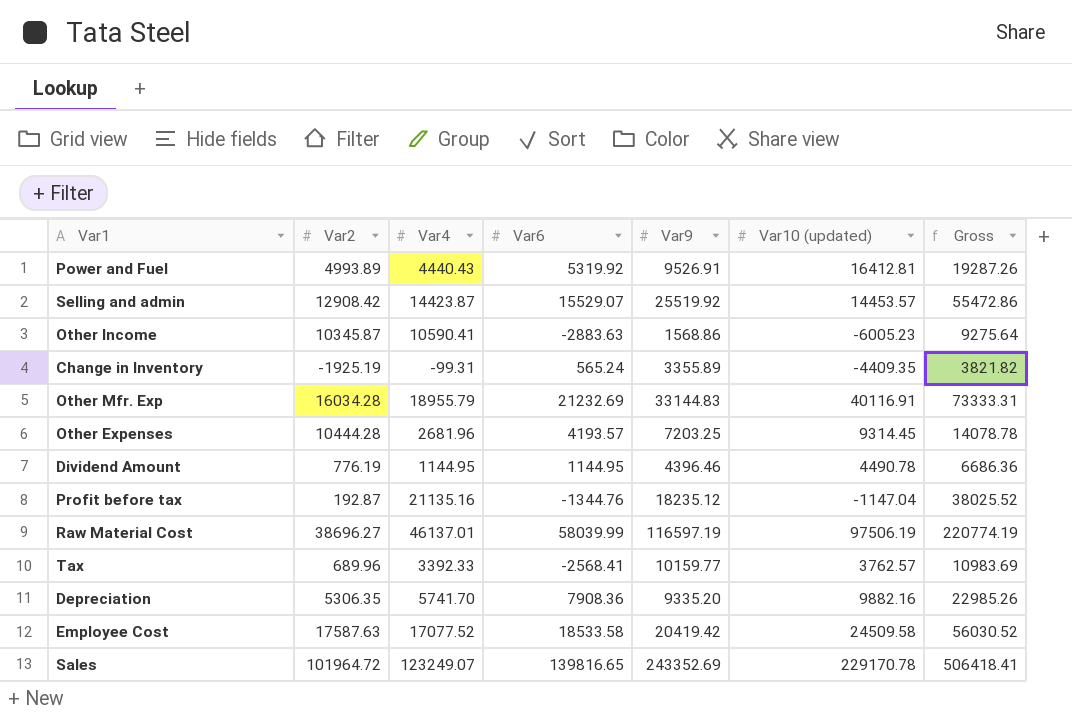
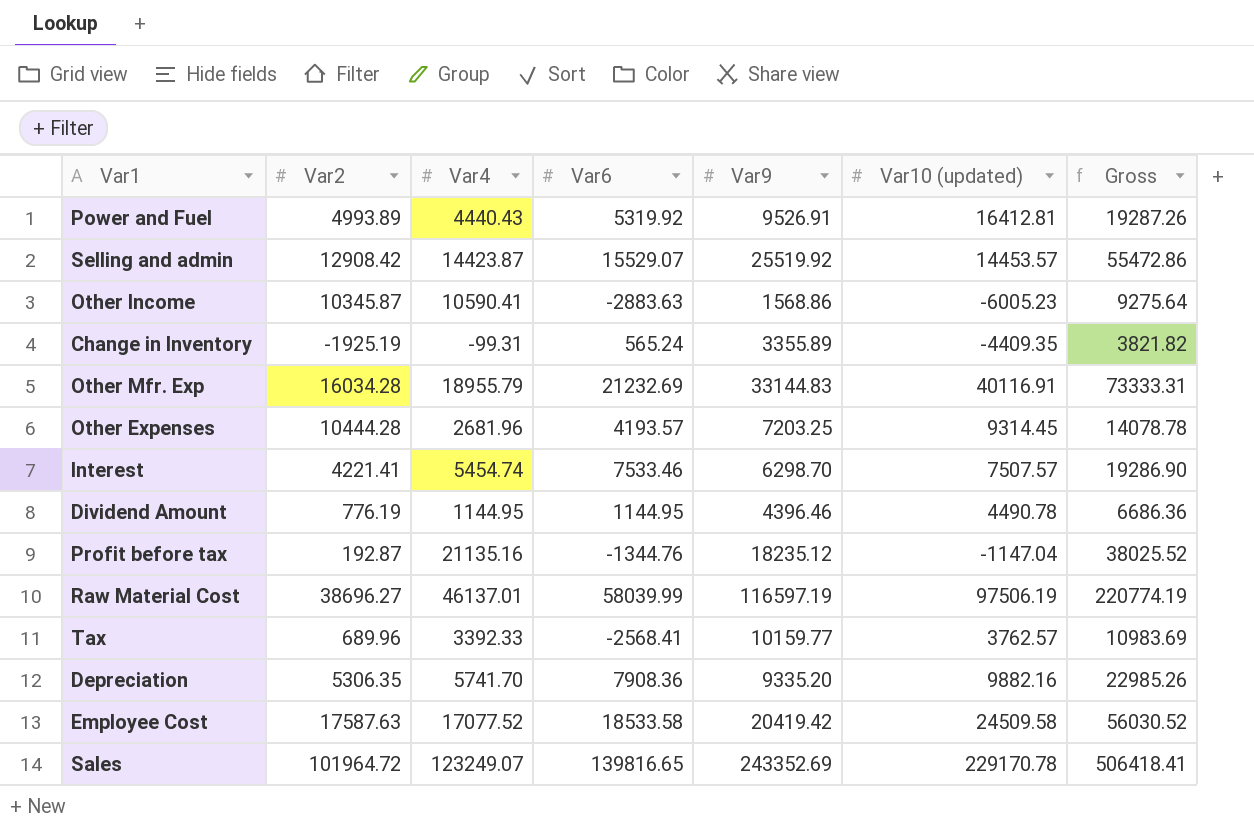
row Interest: none -> 4221.41 | 5454.74 | 7533.46 | 6298.70 | 7507.57 | 19286.90

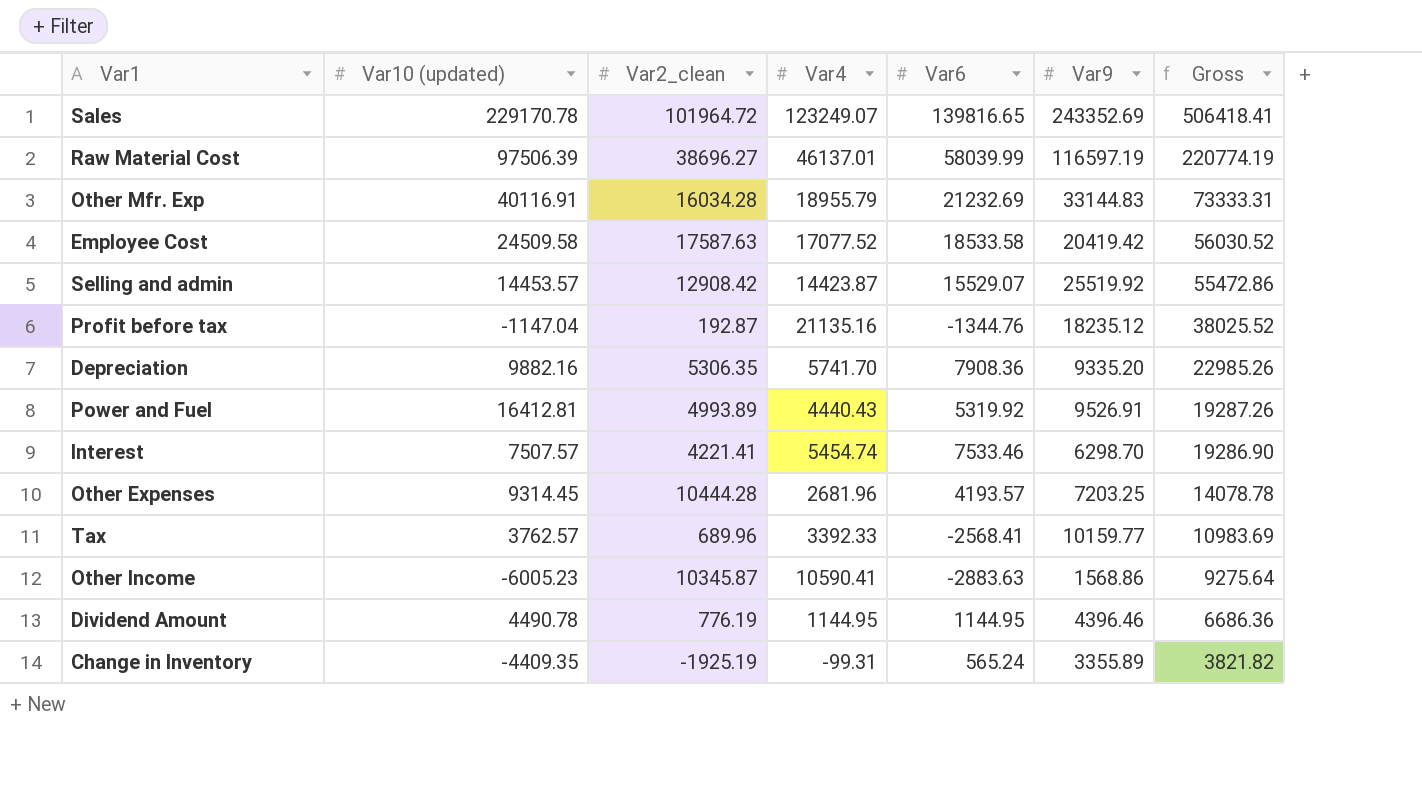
row order: none -> Gross descending
column Var10 (updated) | position: 6 -> 2
column name: Var2 -> Var2_clean
Raw Material Cost | Var10 (updated): 97506.19 -> 97506.39

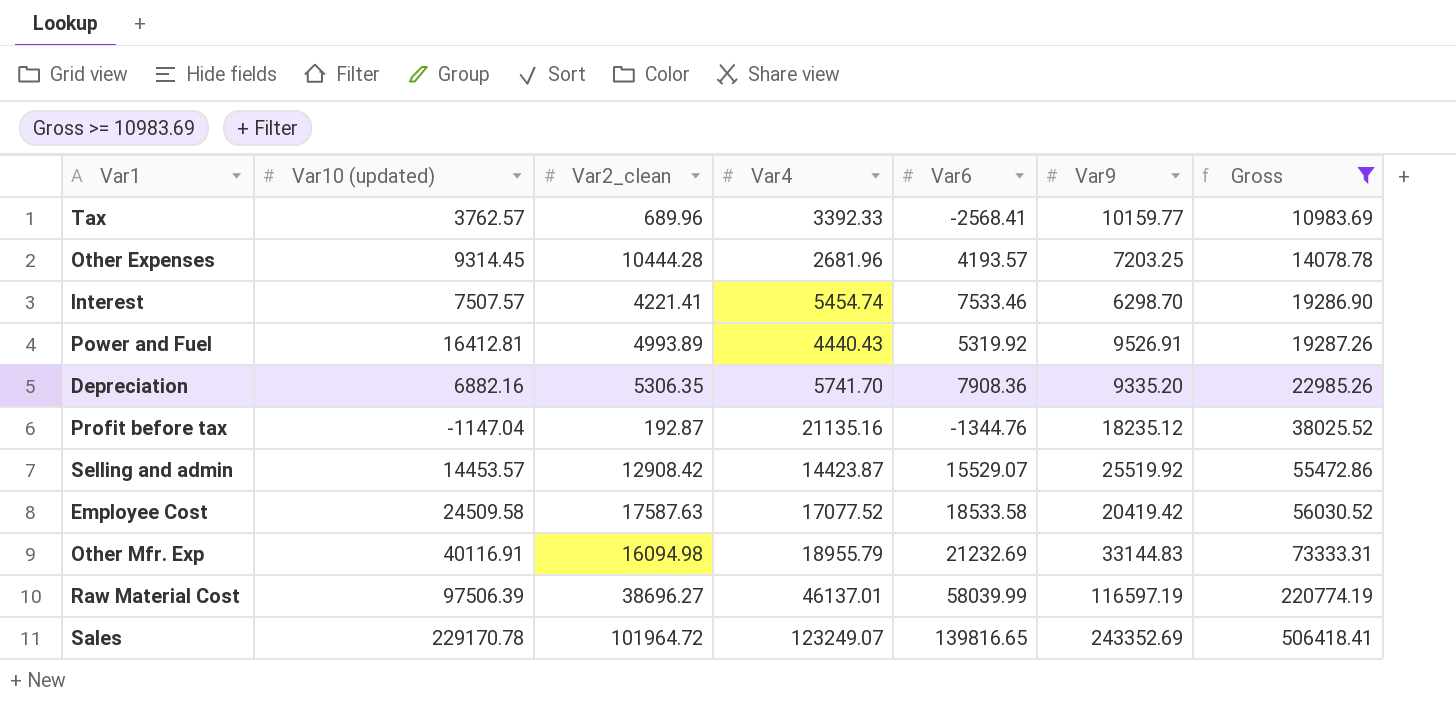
filter: none -> Gross >= 10983.69
row order: Gross descending -> Gross ascending
Depreciation | Var10 (updated): 9882.16 -> 6882.16
Other Mfr. Exp | Var2_clean: 16034.28 -> 16094.98

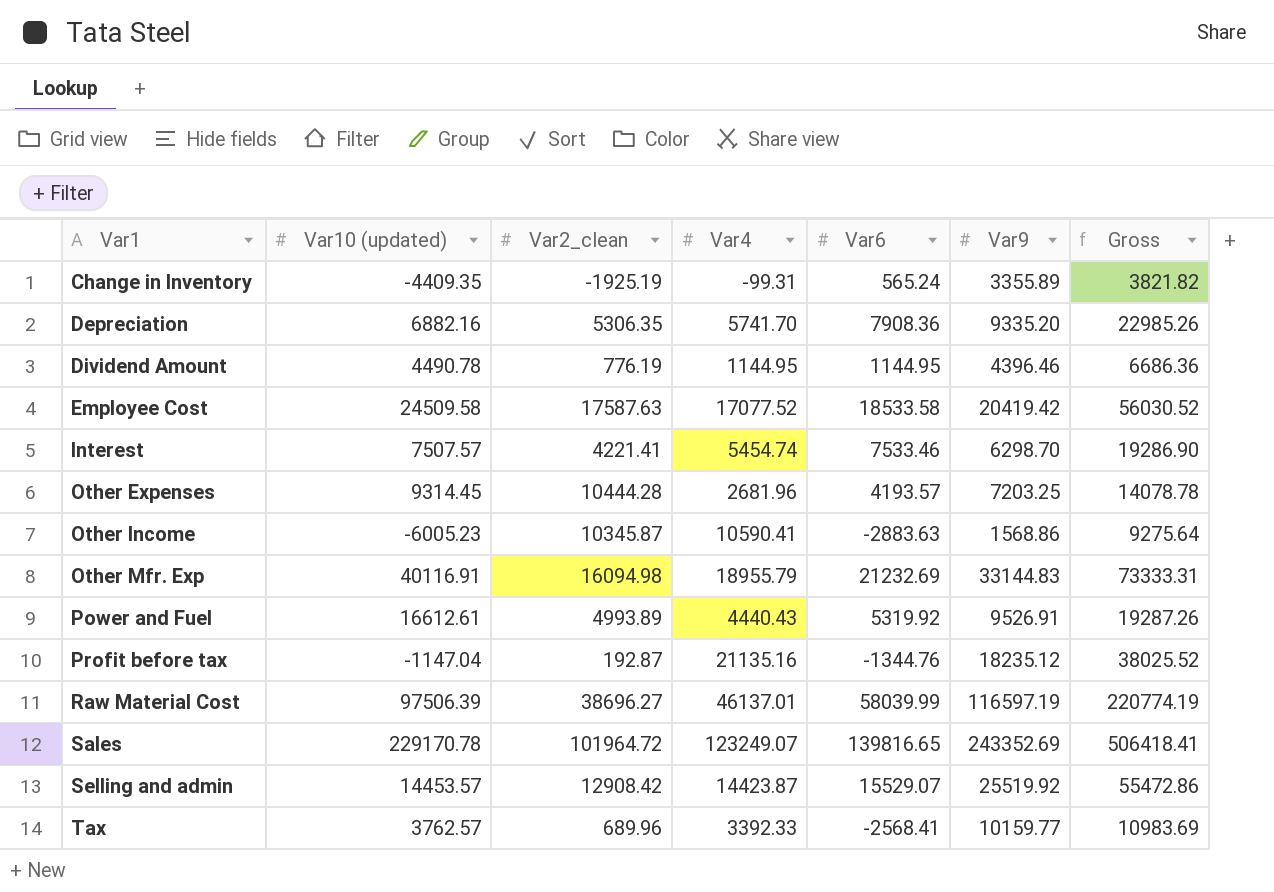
filter: Gross >= 10983.69 -> none
row order: Gross ascending -> Var1 ascending
Power and Fuel | Var10 (updated): 16412.81 -> 16612.61

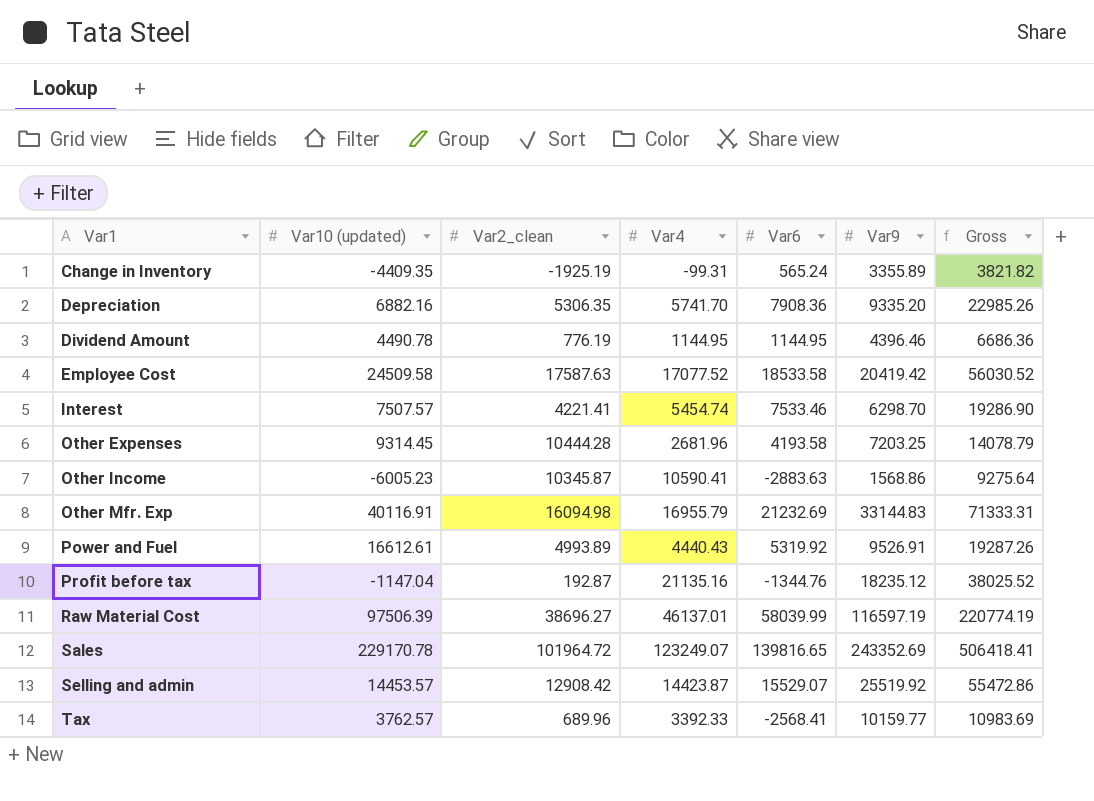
Other Expenses | Var6: 4193.57 -> 4193.58
Other Expenses | Gross: 14078.78 -> 14078.79
Other Mfr. Exp | Var4: 18955.79 -> 16955.79
Other Mfr. Exp | Gross: 73333.31 -> 71333.31

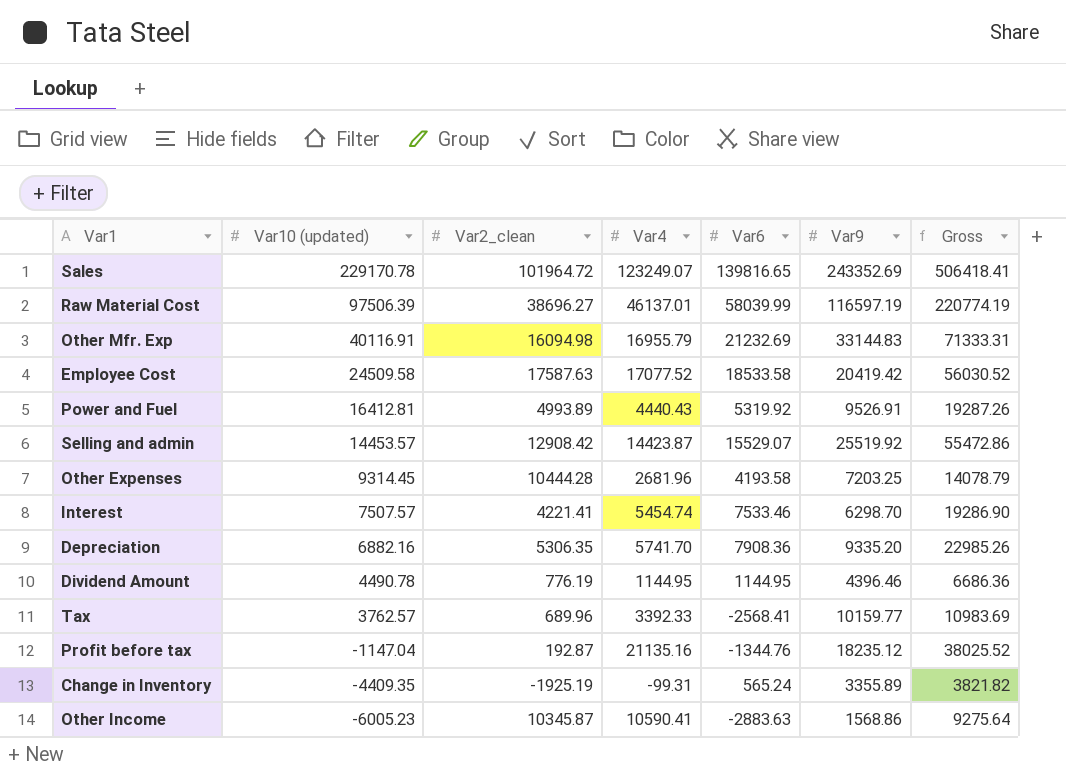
row order: Var1 ascending -> Var10 (updated) descending
Power and Fuel | Var10 (updated): 16612.61 -> 16412.81

